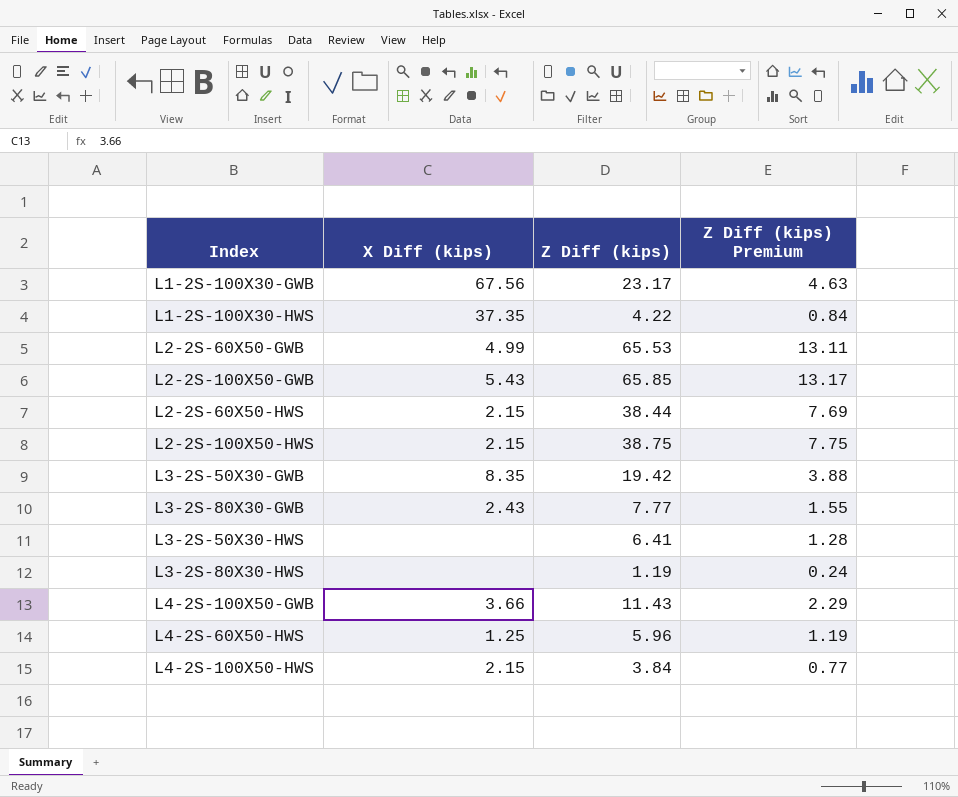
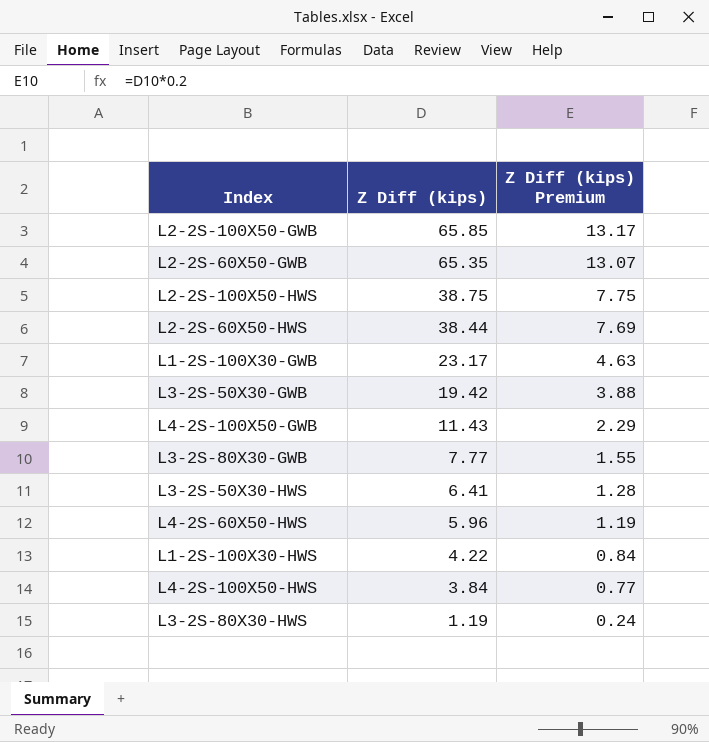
row order: none -> Z Diff (kips) descending
column X Diff (kips) | position: 2 -> none
L2-2S-60X50-GWB | Z Diff (kips): 65.53 -> 65.35
L2-2S-60X50-GWB | Z Diff (kips) Premium: 13.11 -> 13.07

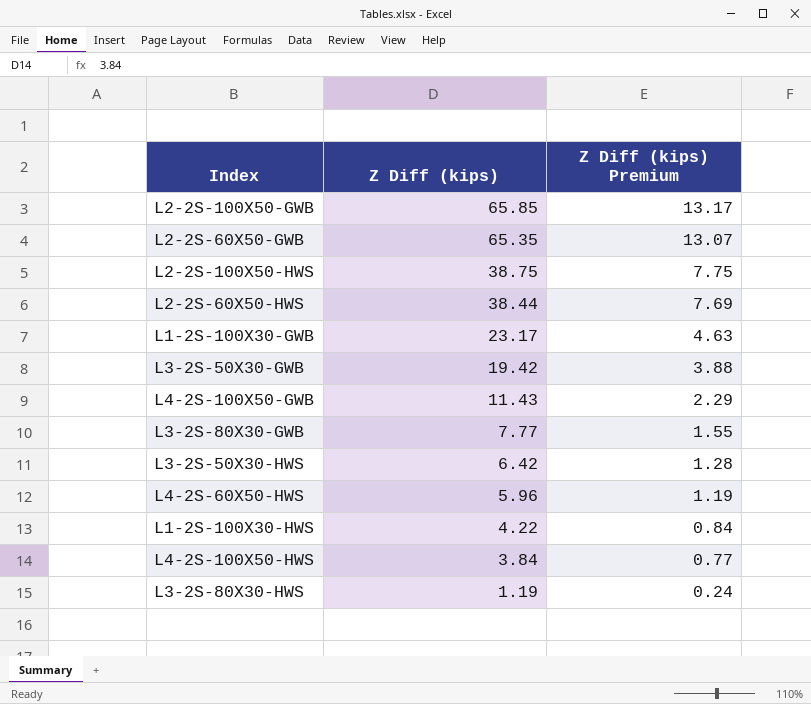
L3-2S-50X30-HWS | Z Diff (kips): 6.41 -> 6.42

